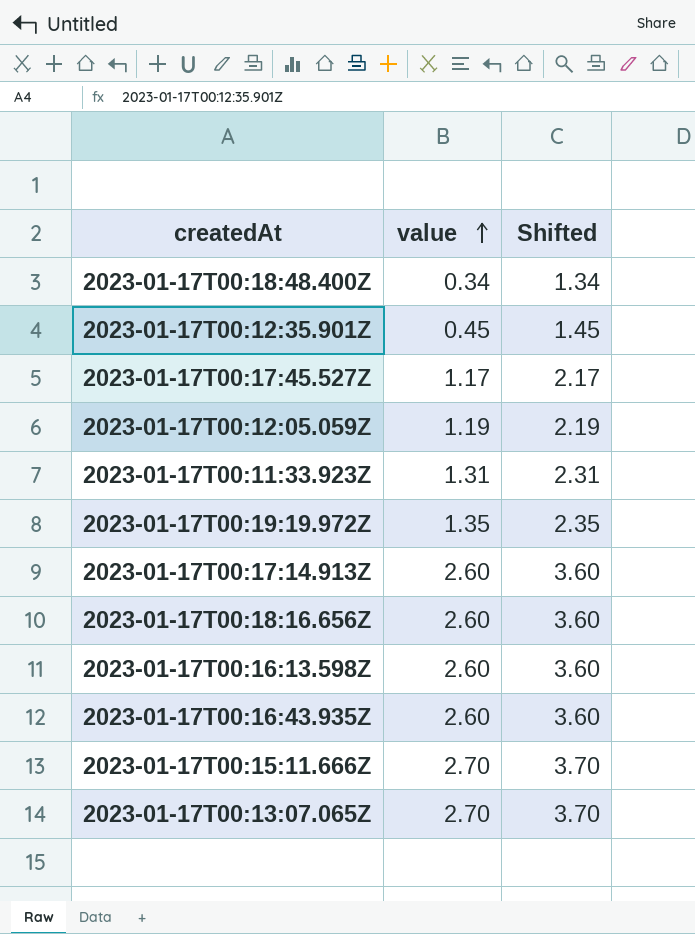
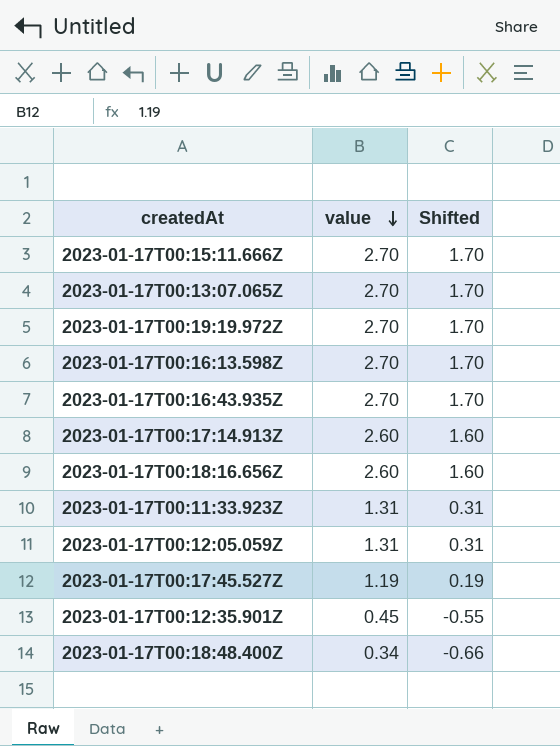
row order: value ascending -> value descending
column Shifted | formula: [value] + 1 -> [value] - 1
2023-01-17T00:19:19.972Z | value: 1.35 -> 2.70
2023-01-17T00:16:13.598Z | value: 2.60 -> 2.70
2023-01-17T00:16:43.935Z | value: 2.60 -> 2.70
2023-01-17T00:12:05.059Z | value: 1.19 -> 1.31
2023-01-17T00:17:45.527Z | value: 1.17 -> 1.19

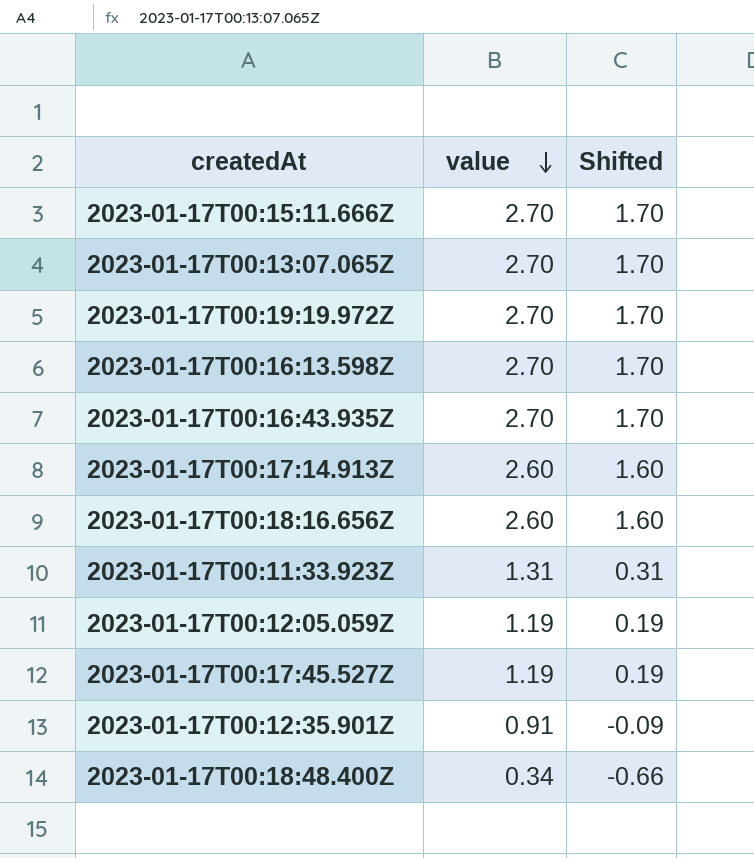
2023-01-17T00:12:05.059Z | value: 1.31 -> 1.19
2023-01-17T00:12:05.059Z | Shifted: 0.31 -> 0.19
2023-01-17T00:12:35.901Z | value: 0.45 -> 0.91
2023-01-17T00:12:35.901Z | Shifted: -0.55 -> -0.09

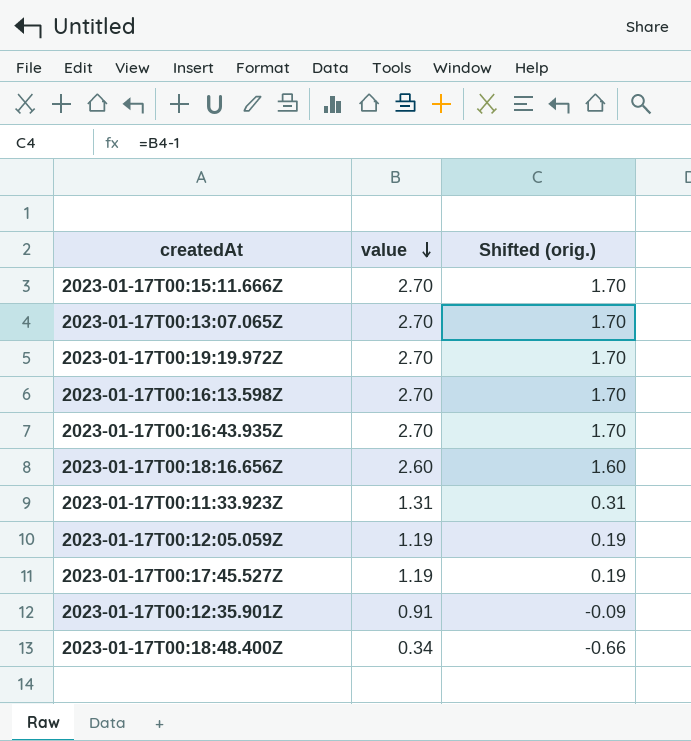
column name: Shifted -> Shifted (orig.)
row 2023-01-17T00:17:14.913Z: 2.60 | 1.60 -> none

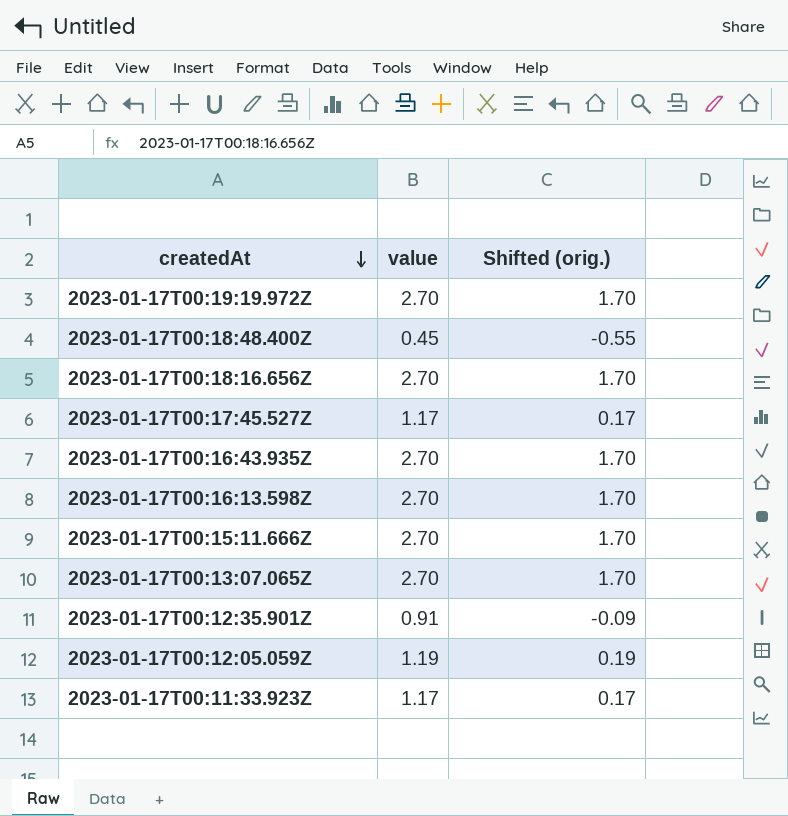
row order: value descending -> createdAt descending
2023-01-17T00:18:48.400Z | value: 0.34 -> 0.45
2023-01-17T00:18:48.400Z | Shifted (orig.): -0.66 -> -0.55
2023-01-17T00:18:16.656Z | value: 2.60 -> 2.70
2023-01-17T00:18:16.656Z | Shifted (orig.): 1.60 -> 1.70
2023-01-17T00:17:45.527Z | value: 1.19 -> 1.17
2023-01-17T00:17:45.527Z | Shifted (orig.): 0.19 -> 0.17
2023-01-17T00:11:33.923Z | value: 1.31 -> 1.17
2023-01-17T00:11:33.923Z | Shifted (orig.): 0.31 -> 0.17

